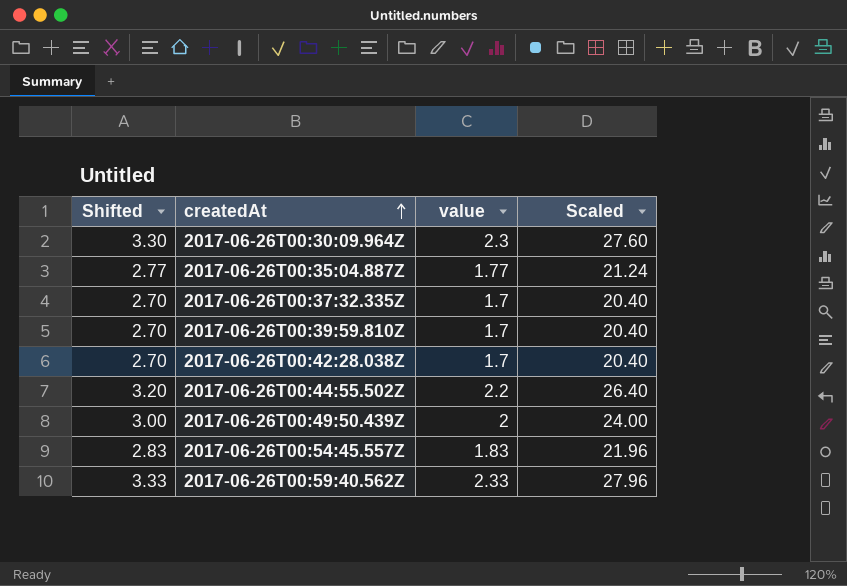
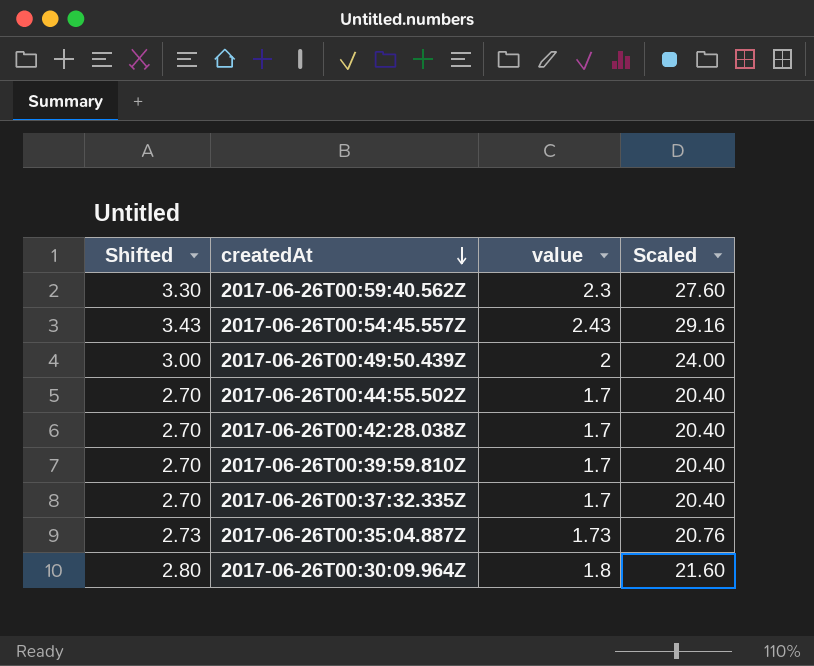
row order: createdAt ascending -> createdAt descending
2017-06-26T00:59:40.562Z | Shifted: 3.33 -> 3.30
2017-06-26T00:59:40.562Z | value: 2.33 -> 2.3
2017-06-26T00:59:40.562Z | Scaled: 27.96 -> 27.60
2017-06-26T00:54:45.557Z | Shifted: 2.83 -> 3.43
2017-06-26T00:54:45.557Z | value: 1.83 -> 2.43
2017-06-26T00:54:45.557Z | Scaled: 21.96 -> 29.16
2017-06-26T00:44:55.502Z | Shifted: 3.20 -> 2.70
2017-06-26T00:44:55.502Z | value: 2.2 -> 1.7
2017-06-26T00:44:55.502Z | Scaled: 26.40 -> 20.40
2017-06-26T00:35:04.887Z | Shifted: 2.77 -> 2.73
2017-06-26T00:35:04.887Z | value: 1.77 -> 1.73
2017-06-26T00:35:04.887Z | Scaled: 21.24 -> 20.76
2017-06-26T00:30:09.964Z | Shifted: 3.30 -> 2.80
2017-06-26T00:30:09.964Z | value: 2.3 -> 1.8
2017-06-26T00:30:09.964Z | Scaled: 27.60 -> 21.60

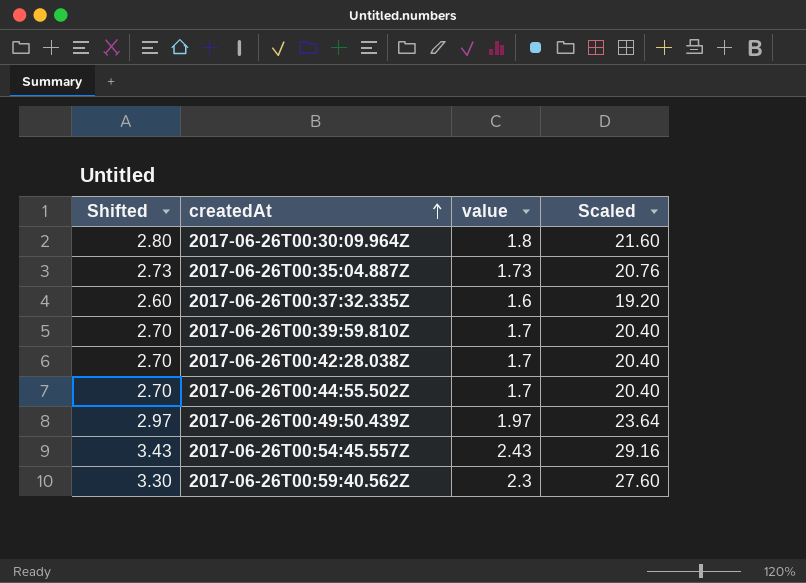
row order: createdAt descending -> createdAt ascending
2017-06-26T00:37:32.335Z | Shifted: 2.70 -> 2.60
2017-06-26T00:37:32.335Z | value: 1.7 -> 1.6
2017-06-26T00:37:32.335Z | Scaled: 20.40 -> 19.20
2017-06-26T00:49:50.439Z | Shifted: 3.00 -> 2.97
2017-06-26T00:49:50.439Z | value: 2 -> 1.97
2017-06-26T00:49:50.439Z | Scaled: 24.00 -> 23.64

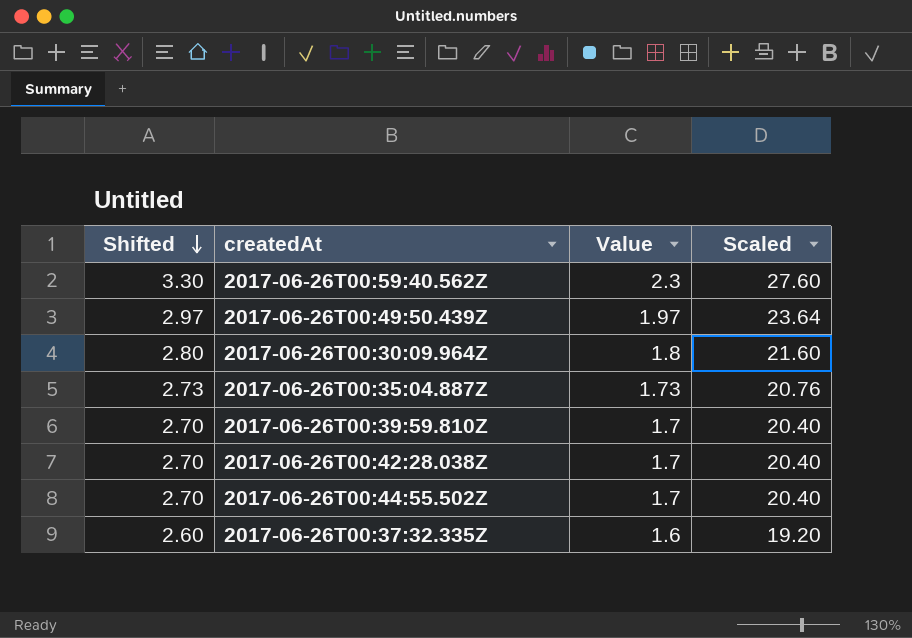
row order: createdAt ascending -> Shifted descending
column name: value -> Value
row 2017-06-26T00:54:45.557Z: 3.43 | 2.43 | 29.16 -> none

